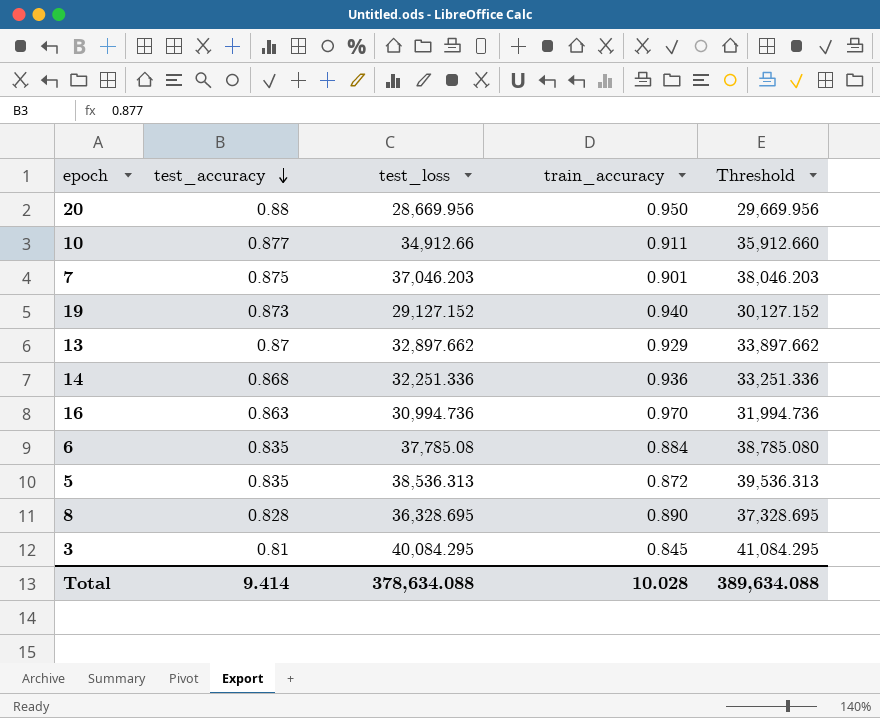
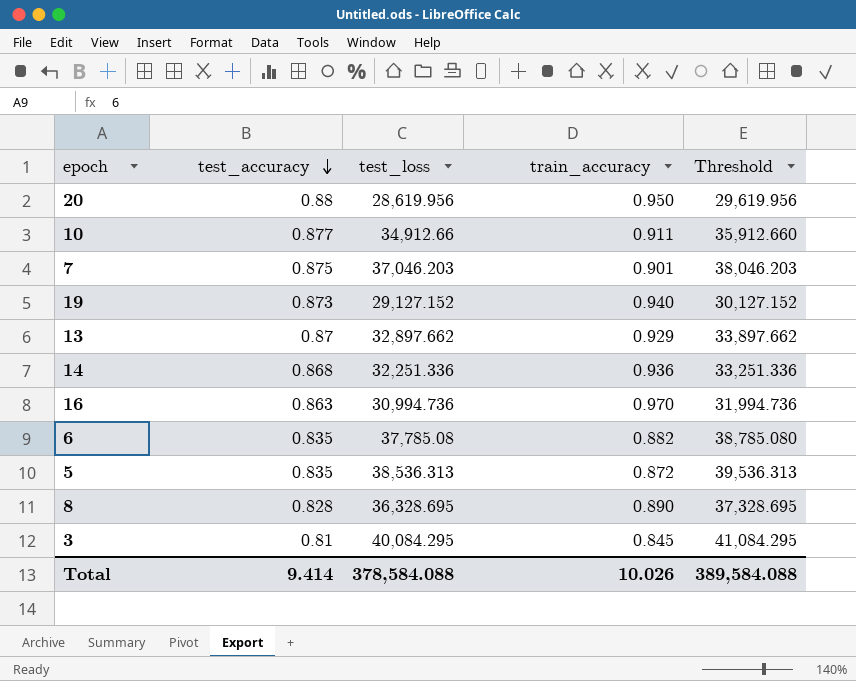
20 | test_loss: 28,669.956 -> 28,619.956
20 | Threshold: 29,669.956 -> 29,619.956
6 | train_accuracy: 0.884 -> 0.882
Total | test_loss: 378,634.088 -> 378,584.088
Total | train_accuracy: 10.028 -> 10.026
Total | Threshold: 389,634.088 -> 389,584.088

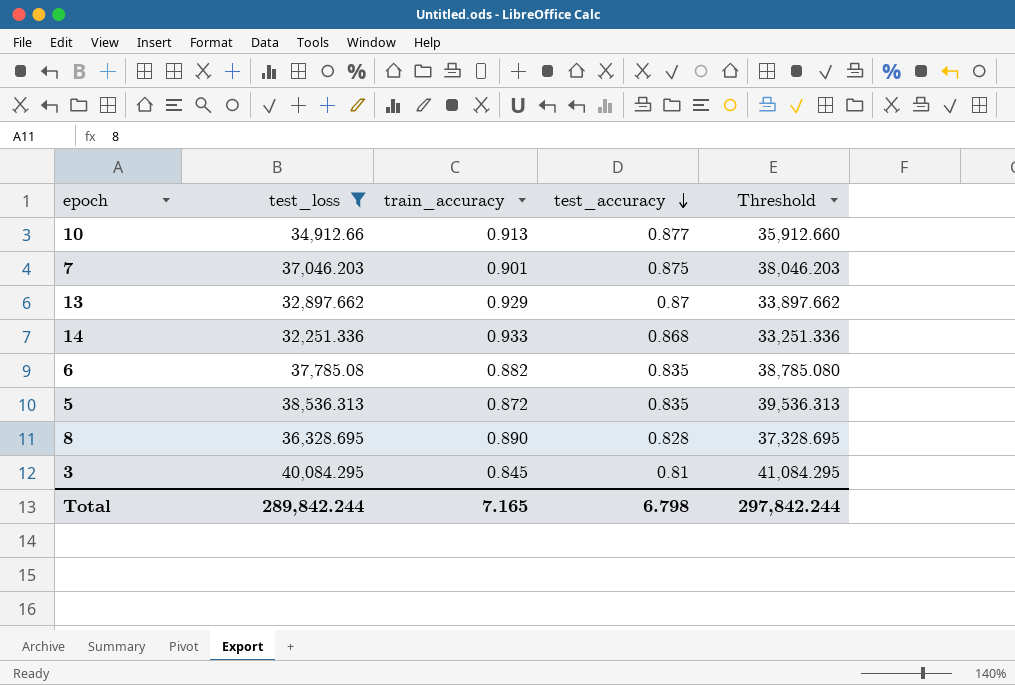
filter: none -> test_loss >= 32,251.336
column test_accuracy | position: 2 -> 4
10 | train_accuracy: 0.911 -> 0.913
14 | train_accuracy: 0.936 -> 0.933
Total | test_loss: 378,584.088 -> 289,842.244
Total | train_accuracy: 10.026 -> 7.165
Total | test_accuracy: 9.414 -> 6.798
Total | Threshold: 389,584.088 -> 297,842.244

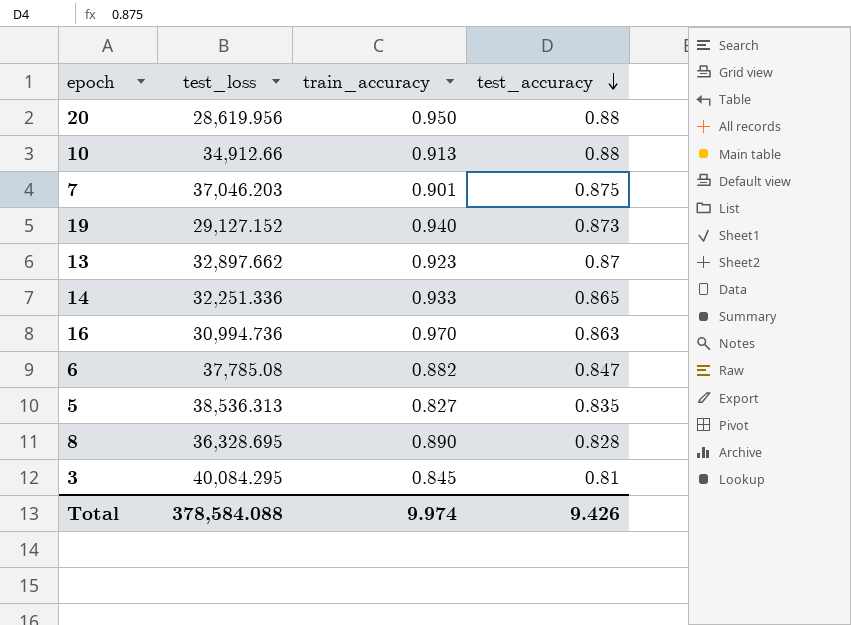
filter: test_loss >= 32,251.336 -> none
column Threshold | formula: [test_loss] + 1000 -> none
10 | test_accuracy: 0.877 -> 0.88
13 | train_accuracy: 0.929 -> 0.923
14 | test_accuracy: 0.868 -> 0.865
6 | test_accuracy: 0.835 -> 0.847
5 | train_accuracy: 0.872 -> 0.827
Total | test_loss: 289,842.244 -> 378,584.088
Total | train_accuracy: 7.165 -> 9.974
Total | test_accuracy: 6.798 -> 9.426

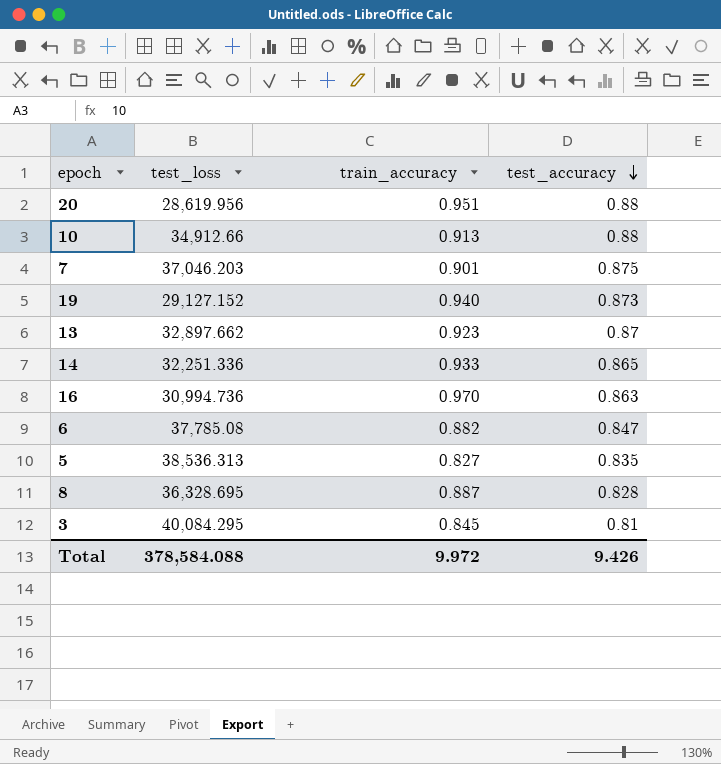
20 | train_accuracy: 0.950 -> 0.951
8 | train_accuracy: 0.890 -> 0.887
Total | train_accuracy: 9.974 -> 9.972

